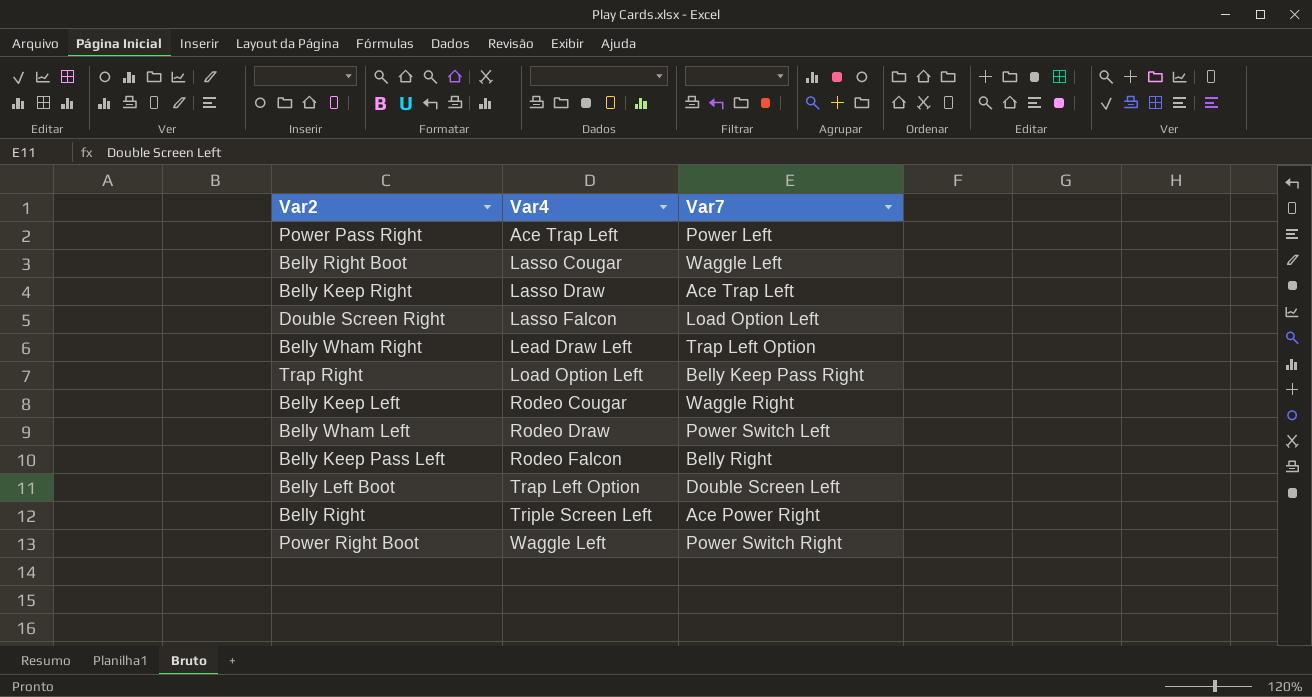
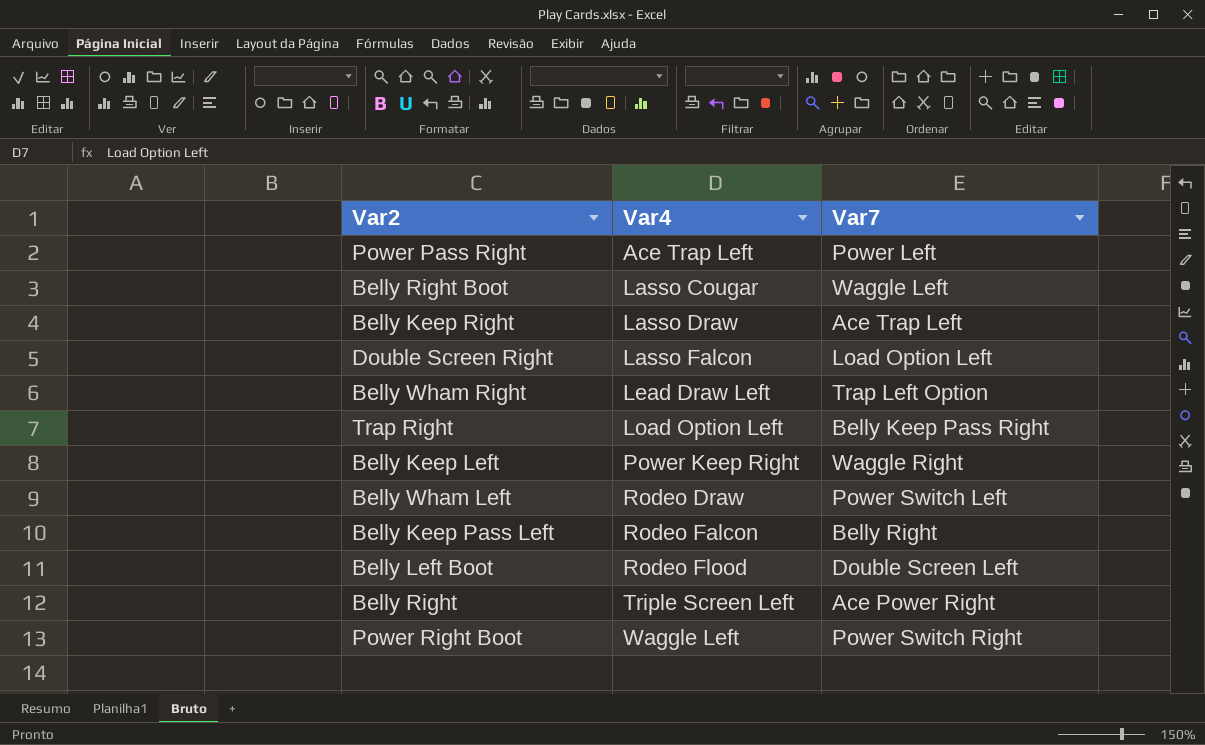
Belly Keep Left | Var4: Rodeo Cougar -> Power Keep Right
Belly Left Boot | Var4: Trap Left Option -> Rodeo Flood

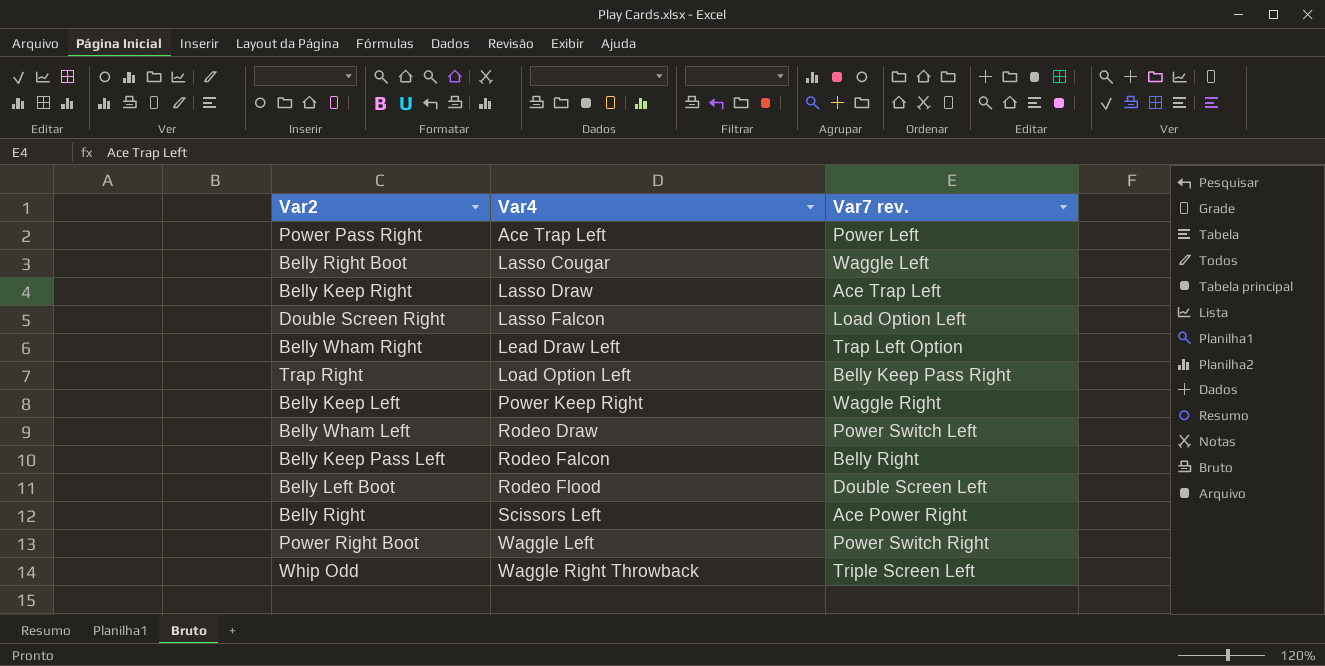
column name: Var7 -> Var7 rev.
Belly Right | Var4: Triple Screen Left -> Scissors Left
row Whip Odd: none -> Waggle Right Throwback | Triple Screen Left

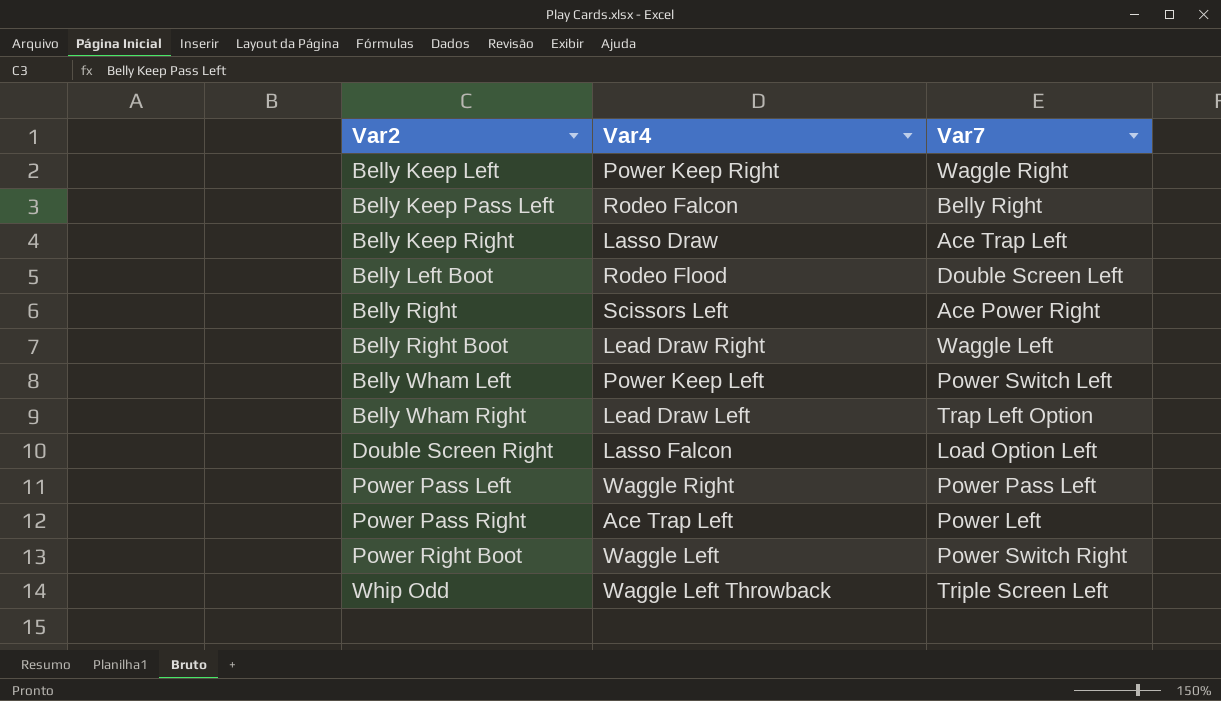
row order: Var4 ascending -> Var2 ascending
column name: Var7 rev. -> Var7
row Trap Right: Load Option Left | Belly Keep Pass Right -> none
Belly Right Boot | Var4: Lasso Cougar -> Lead Draw Right
Belly Wham Left | Var4: Rodeo Draw -> Power Keep Left
row Power Pass Left: none -> Waggle Right | Power Pass Left
Whip Odd | Var4: Waggle Right Throwback -> Waggle Left Throwback

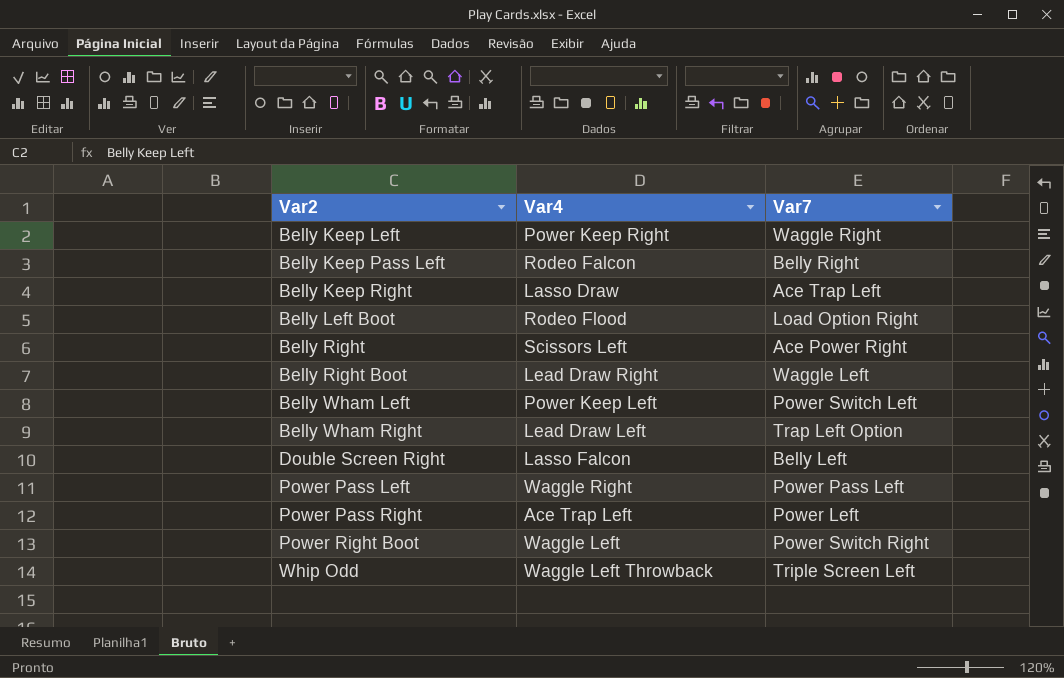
Belly Left Boot | Var7: Double Screen Left -> Load Option Right
Double Screen Right | Var7: Load Option Left -> Belly Left

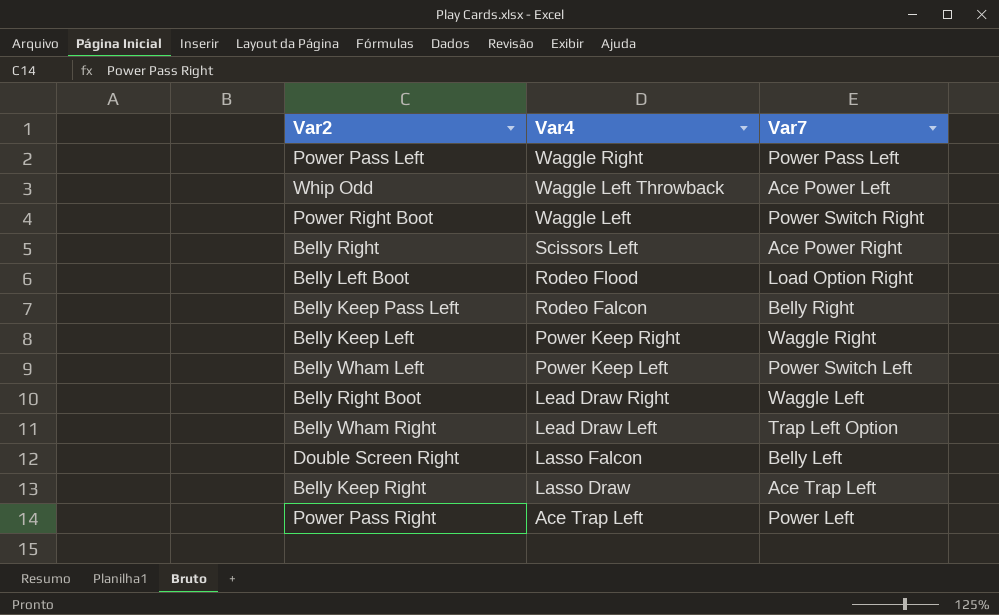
row order: Var2 ascending -> Var4 descending
Whip Odd | Var7: Triple Screen Left -> Ace Power Left

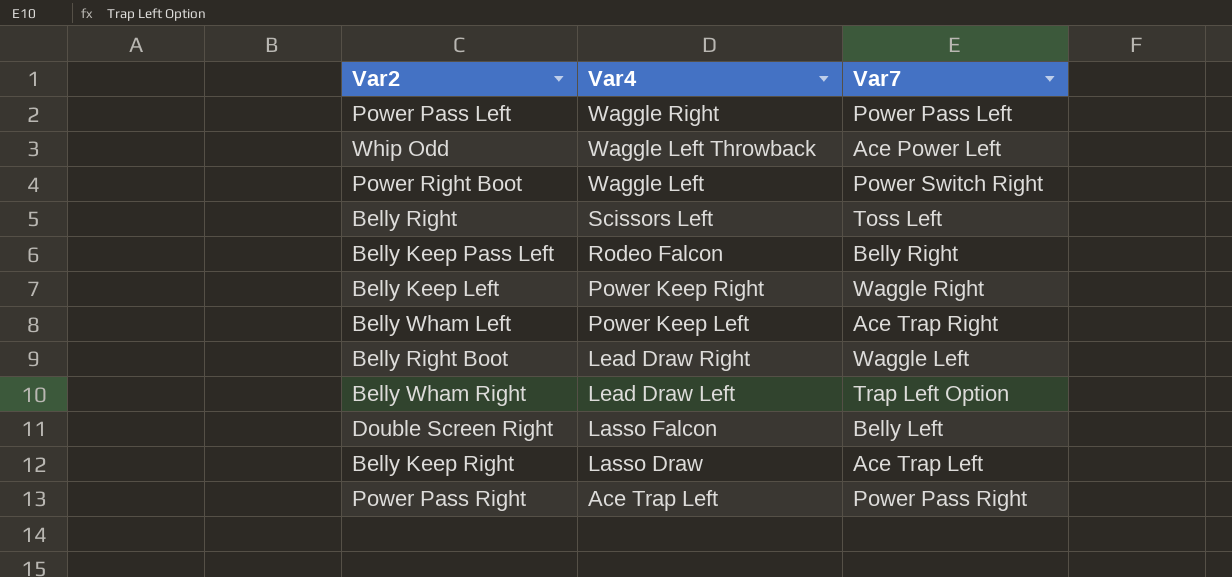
row Belly Left Boot: Rodeo Flood | Load Option Right -> none
Belly Right | Var7: Ace Power Right -> Toss Left
Belly Wham Left | Var7: Power Switch Left -> Ace Trap Right
Power Pass Right | Var7: Power Left -> Power Pass Right

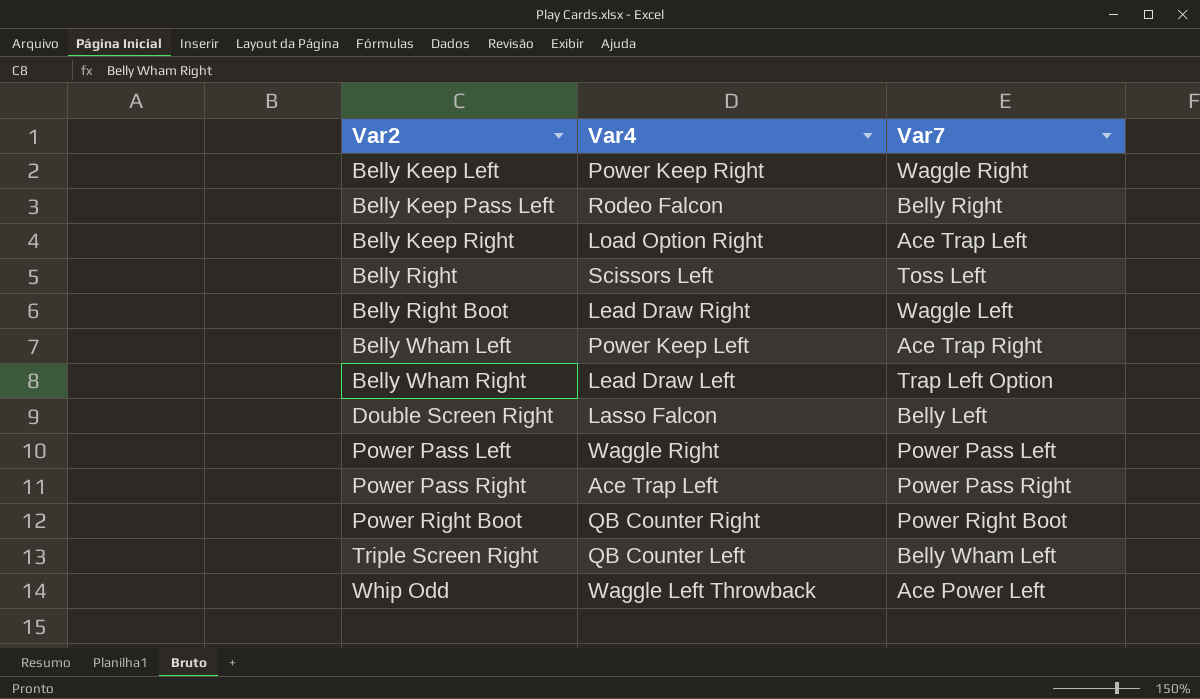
row order: Var4 descending -> Var2 ascending
Belly Keep Right | Var4: Lasso Draw -> Load Option Right
Power Right Boot | Var4: Waggle Left -> QB Counter Right
Power Right Boot | Var7: Power Switch Right -> Power Right Boot
row Triple Screen Right: none -> QB Counter Left | Belly Wham Left

